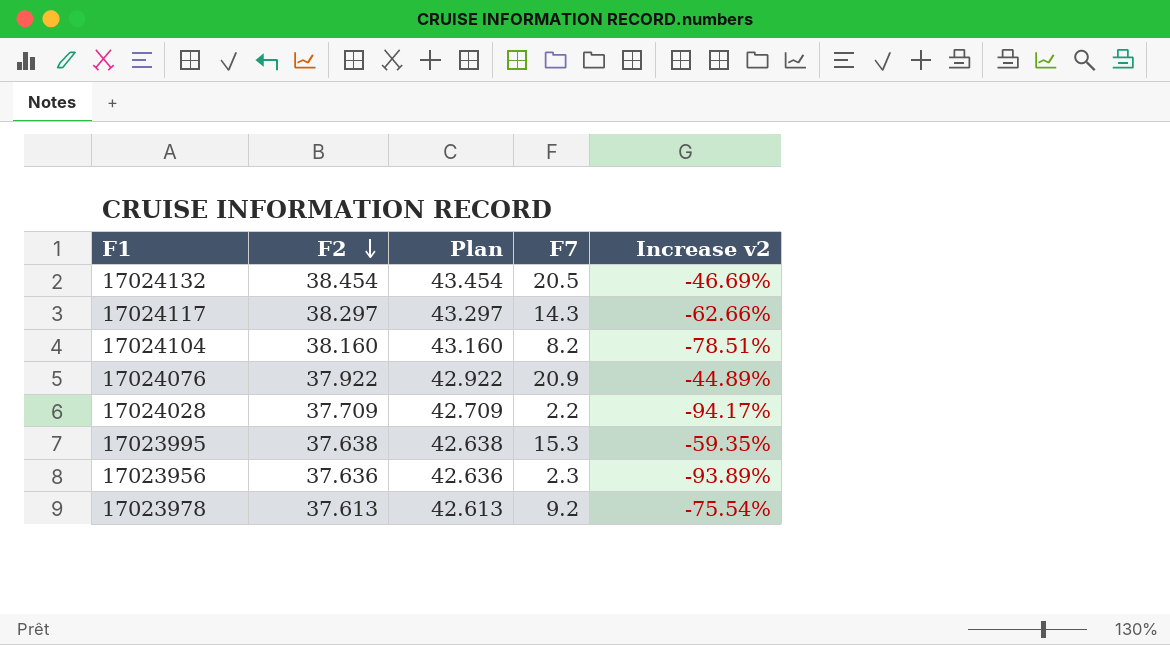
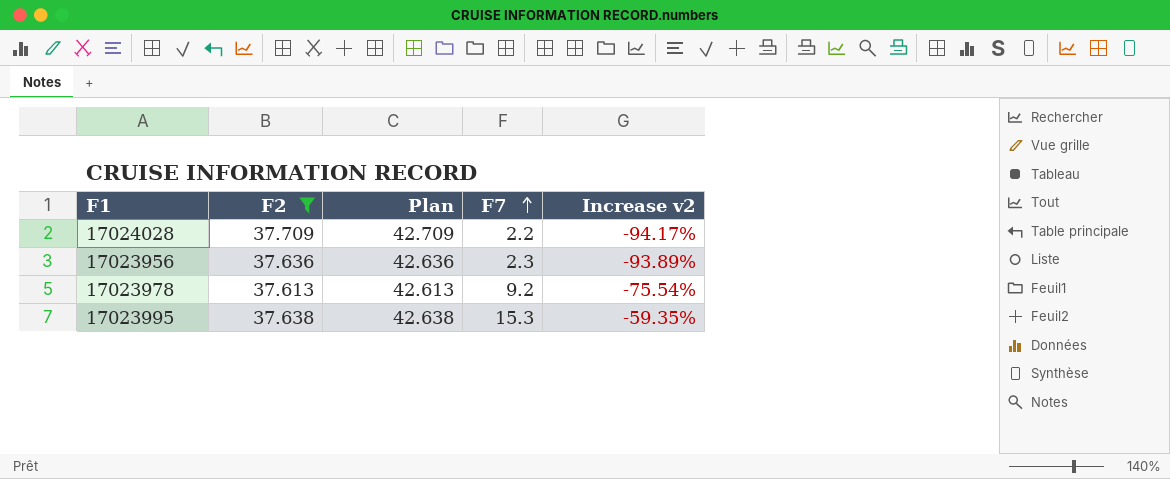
filter: none -> F2 <= 37.709
row order: F2 descending -> F7 ascending

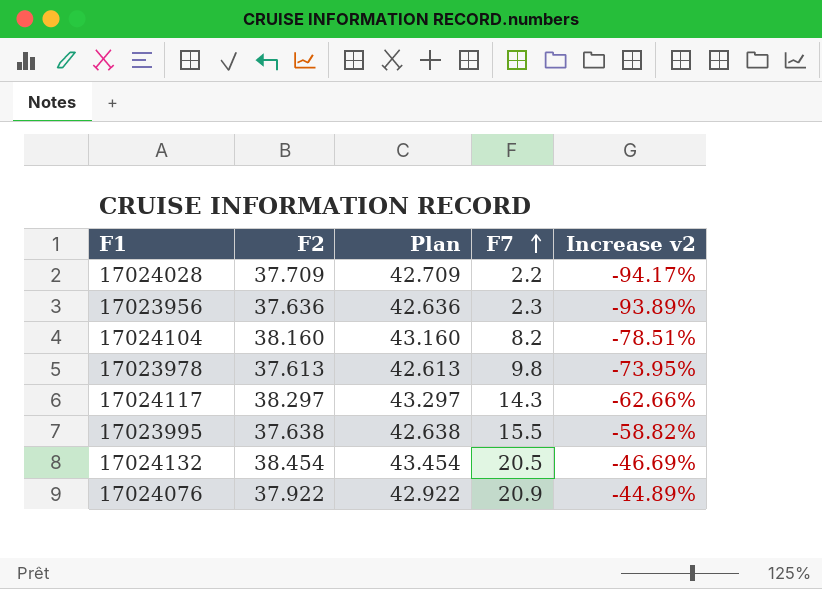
filter: F2 <= 37.709 -> none
17023978 | F7: 9.2 -> 9.8
17023978 | Increase v2: -75.54% -> -73.95%
17023995 | F7: 15.3 -> 15.5
17023995 | Increase v2: -59.35% -> -58.82%

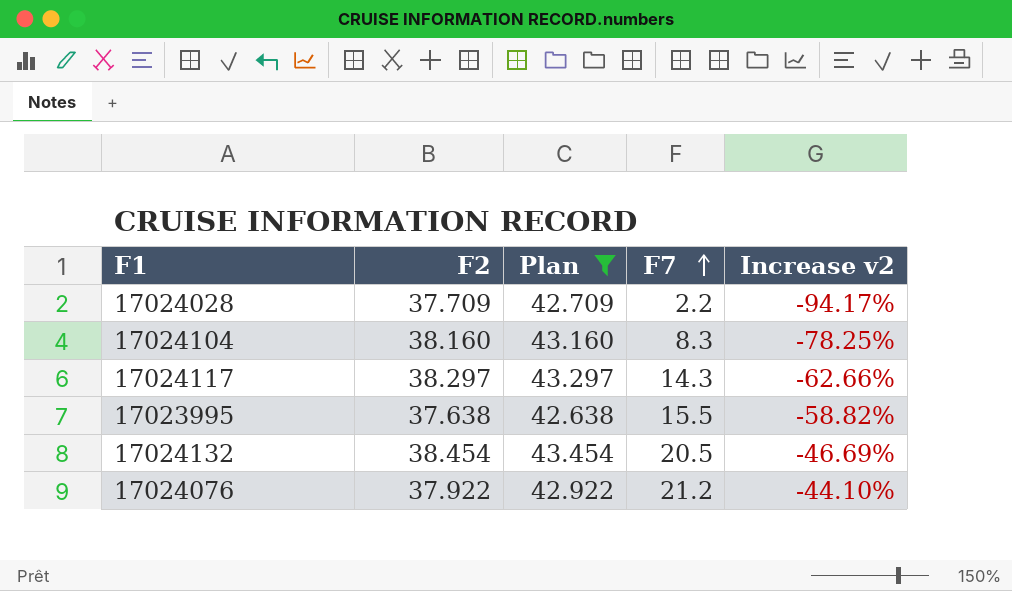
filter: none -> Plan >= 42.638
17024104 | F7: 8.2 -> 8.3
17024104 | Increase v2: -78.51% -> -78.25%
17024076 | F7: 20.9 -> 21.2
17024076 | Increase v2: -44.89% -> -44.10%

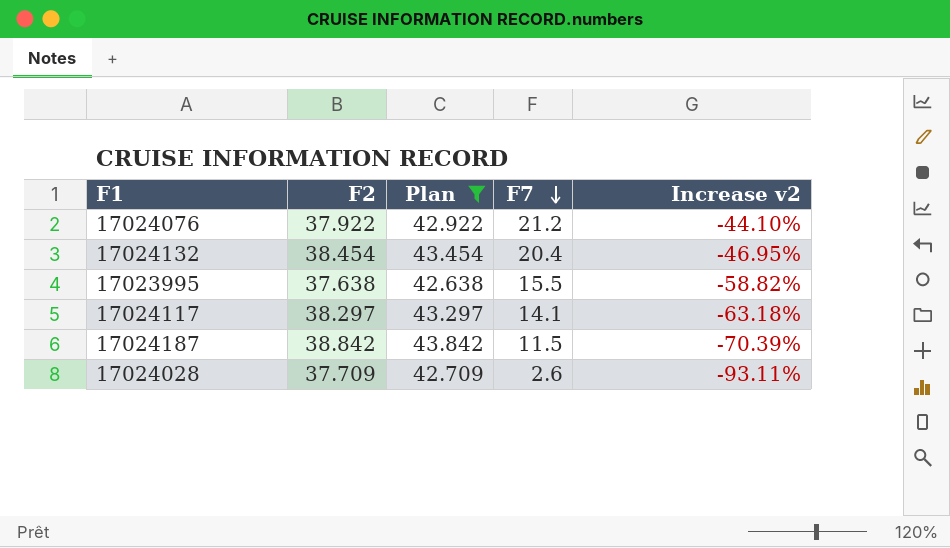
row order: F7 ascending -> F7 descending
row 17024104: 38.160 | 43.160 | 8.3 | -78.25% -> none
17024132 | F7: 20.5 -> 20.4
17024132 | Increase v2: -46.69% -> -46.95%
17024117 | F7: 14.3 -> 14.1
17024117 | Increase v2: -62.66% -> -63.18%
row 17024187: none -> 38.842 | 43.842 | 11.5 | -70.39%
17024028 | F7: 2.2 -> 2.6
17024028 | Increase v2: -94.17% -> -93.11%

